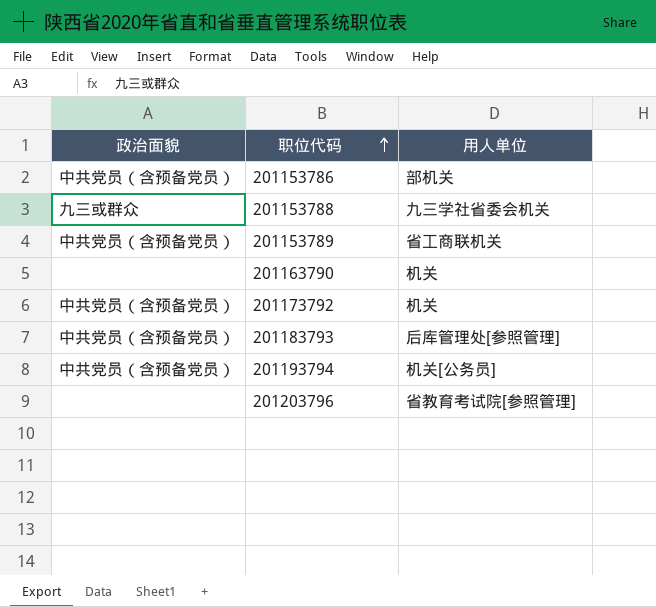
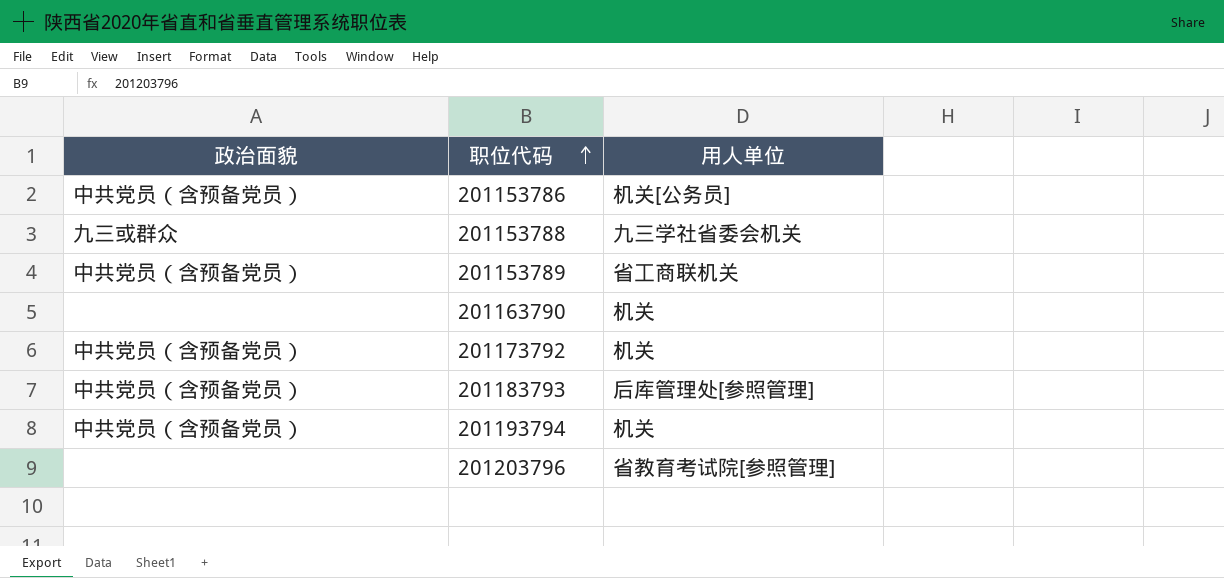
201153786 | 用人单位: 部机关 -> 机关[公务员]
201193794 | 用人单位: 机关[公务员] -> 机关

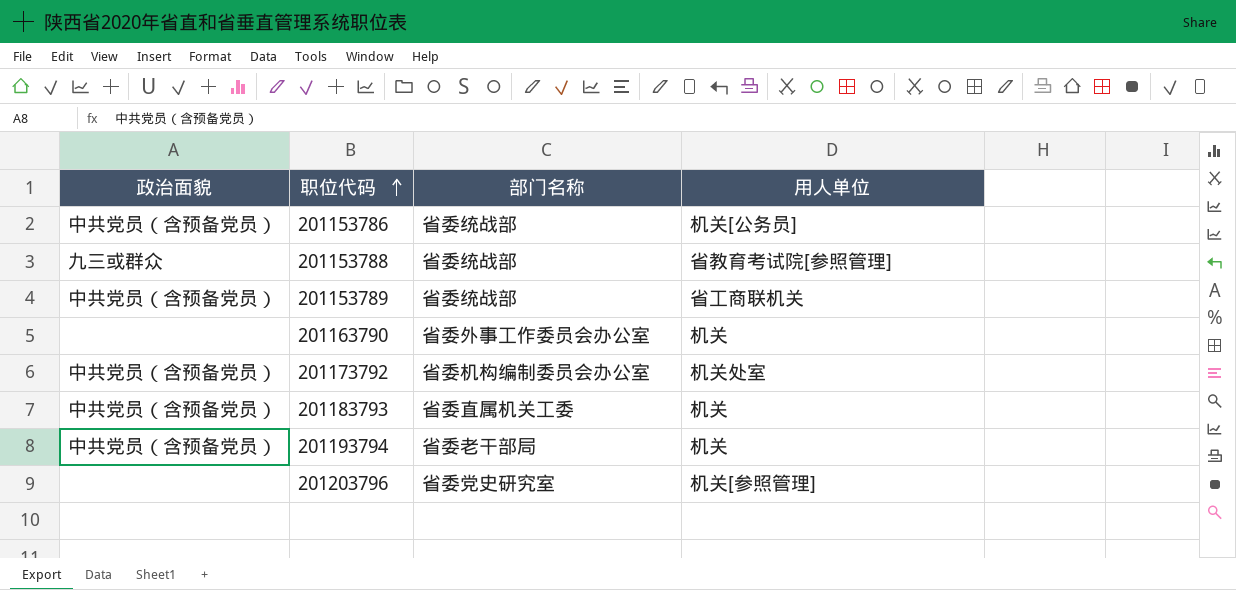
column 部门名称 | position: none -> 3
201153788 | 用人单位: 九三学社省委会机关 -> 省教育考试院[参照管理]
201173792 | 用人单位: 机关 -> 机关处室
201183793 | 用人单位: 后库管理处[参照管理] -> 机关
201203796 | 用人单位: 省教育考试院[参照管理] -> 机关[参照管理]

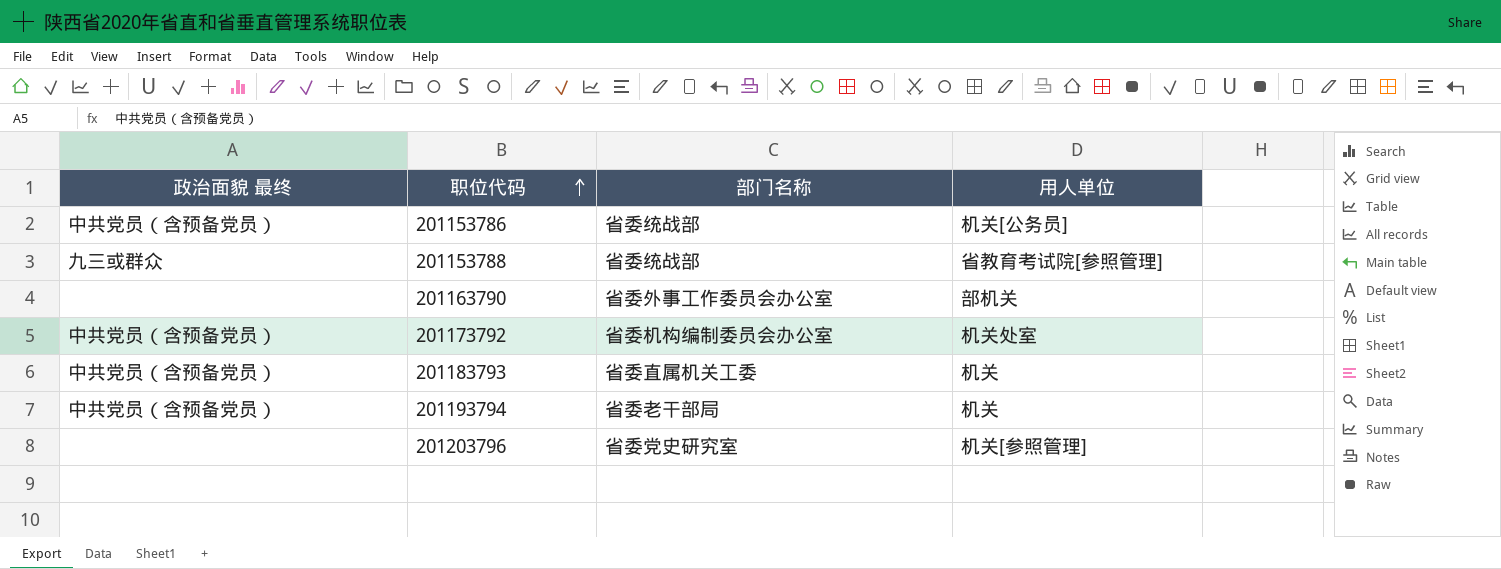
column name: 政治面貌 -> 政治面貌 最终
row 201153789: 中共党员（含预备党员） | 省委统战部 | 省工商联机关 -> none
201163790 | 用人单位: 机关 -> 部机关

